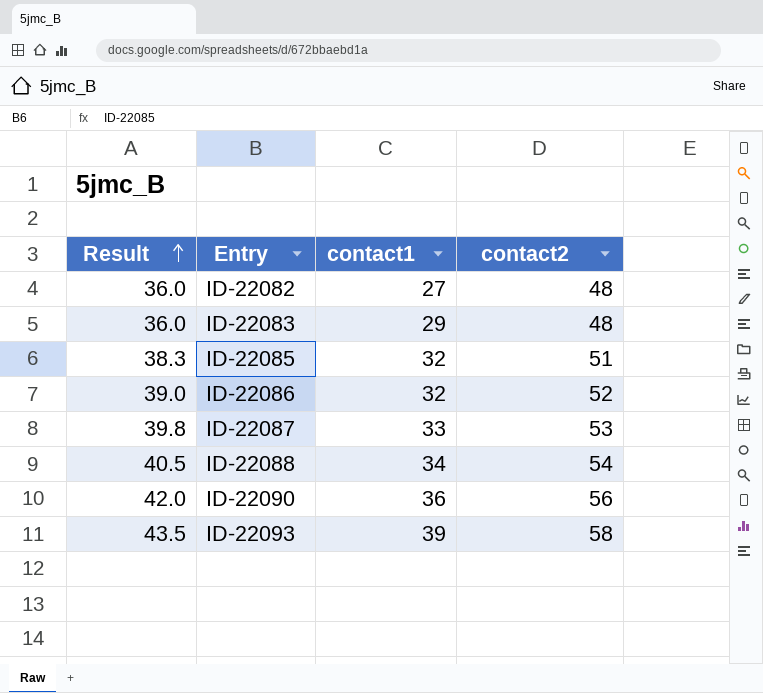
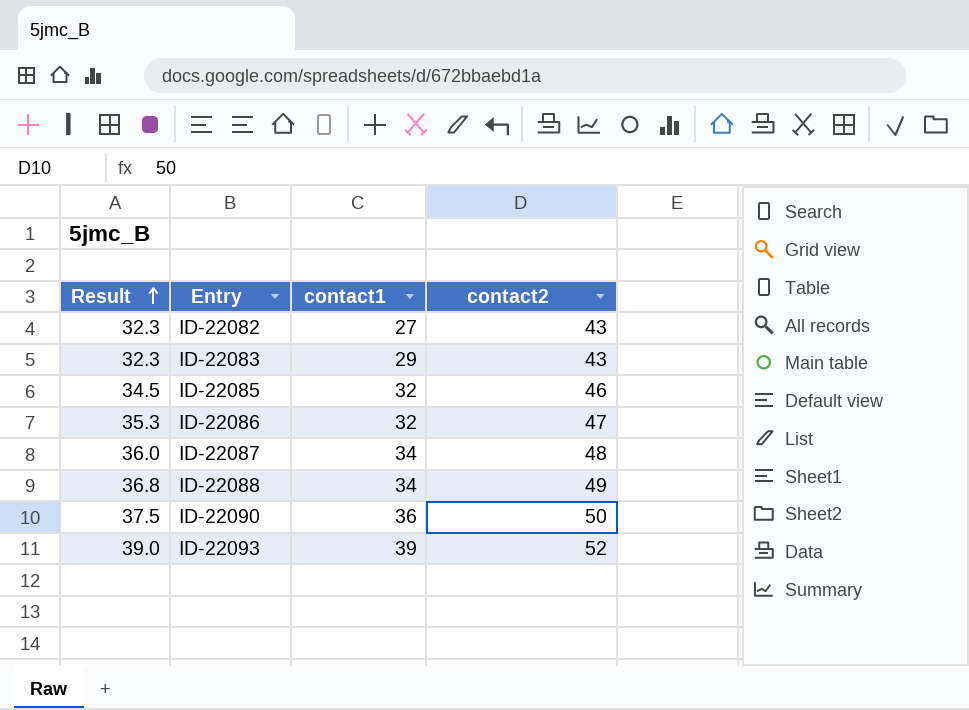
ID-22082 | Result: 36.0 -> 32.3
ID-22082 | contact2: 48 -> 43
ID-22083 | Result: 36.0 -> 32.3
ID-22083 | contact2: 48 -> 43
ID-22085 | Result: 38.3 -> 34.5
ID-22085 | contact2: 51 -> 46
ID-22086 | Result: 39.0 -> 35.3
ID-22086 | contact2: 52 -> 47
ID-22087 | Result: 39.8 -> 36.0
ID-22087 | contact1: 33 -> 34
ID-22087 | contact2: 53 -> 48
ID-22088 | Result: 40.5 -> 36.8
ID-22088 | contact2: 54 -> 49
ID-22090 | Result: 42.0 -> 37.5
ID-22090 | contact2: 56 -> 50
ID-22093 | Result: 43.5 -> 39.0
ID-22093 | contact2: 58 -> 52

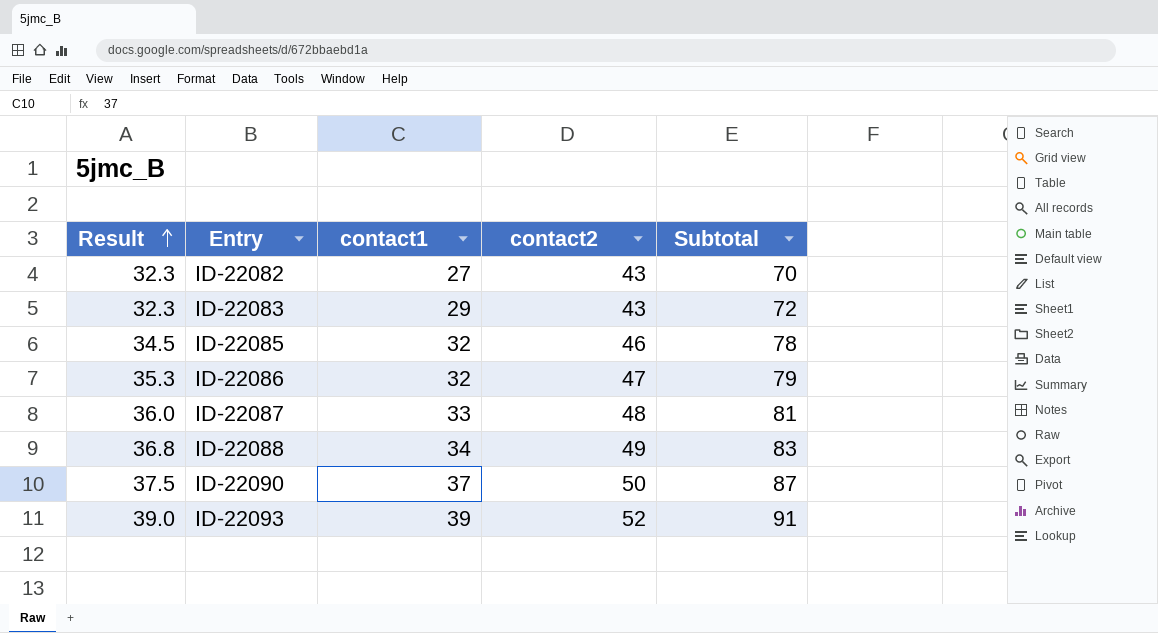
column Subtotal | formula: none -> [contact1] + [contact2]
ID-22087 | contact1: 34 -> 33
ID-22090 | contact1: 36 -> 37

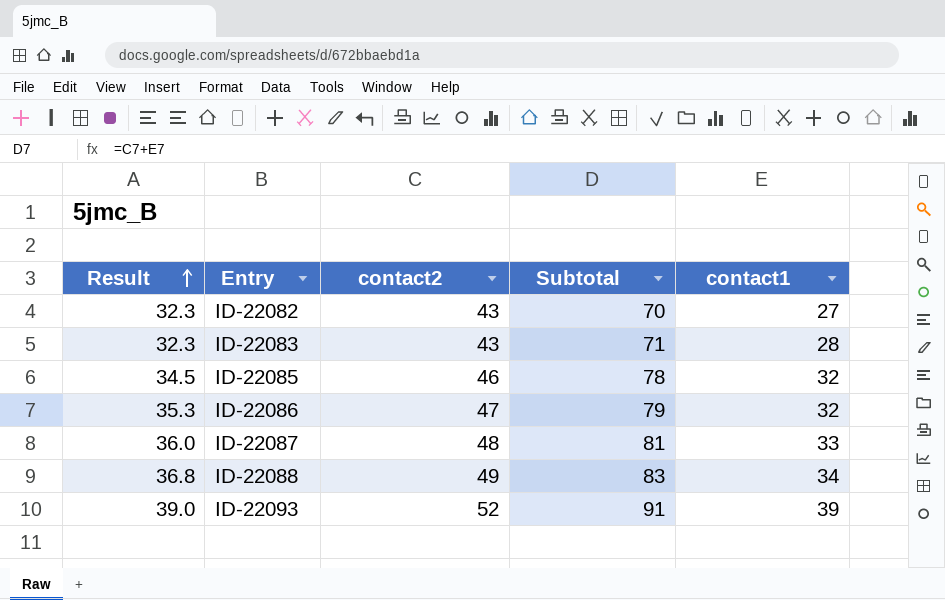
column contact1 | position: 3 -> 5
row ID-22090: 37.5 | 37 | 50 | 87 -> none
ID-22083 | Subtotal: 72 -> 71
ID-22083 | contact1: 29 -> 28

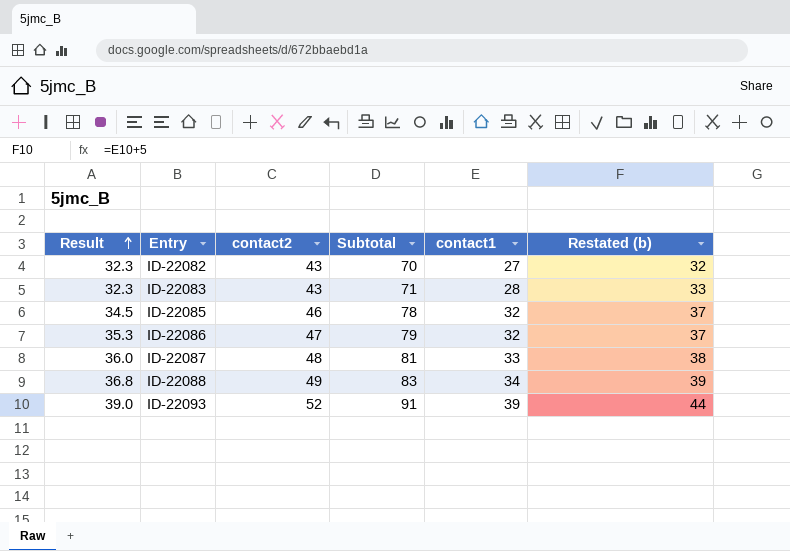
column Restated (b) | formula: none -> [contact1] + 5

